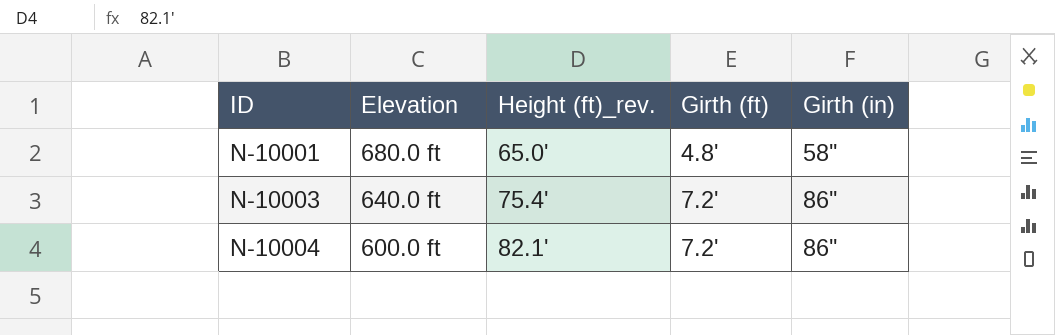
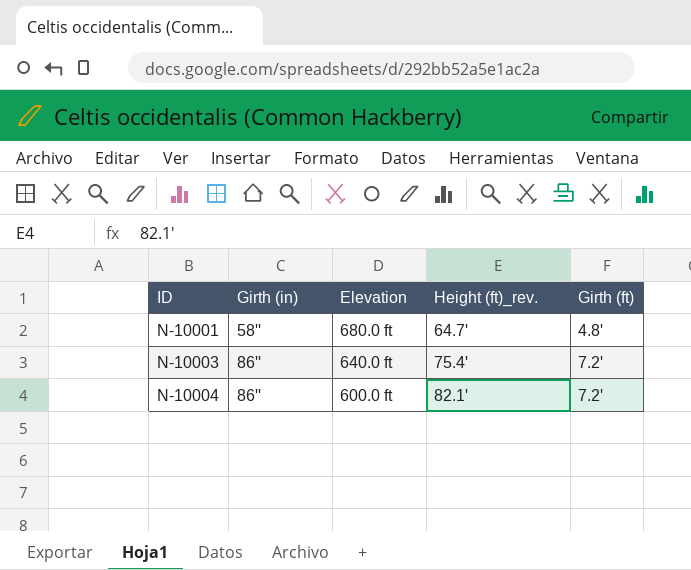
column Girth (in) | position: 5 -> 2
N-10001 | Height (ft)_rev.: 65.0' -> 64.7'

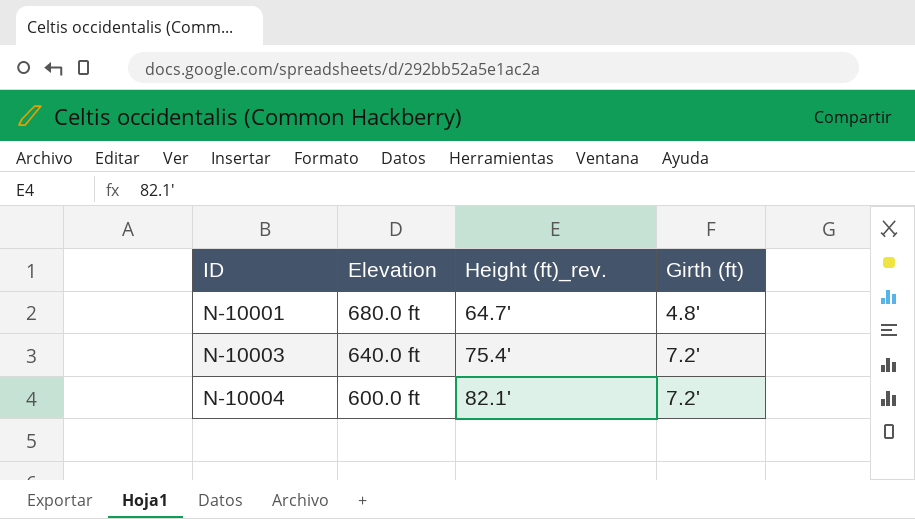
column Girth (in) | position: 2 -> none

